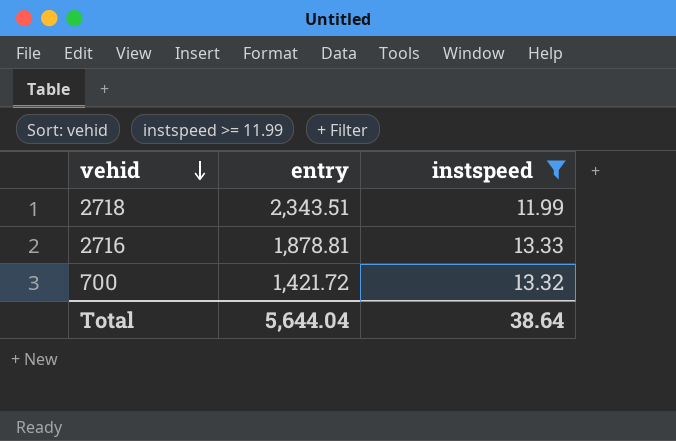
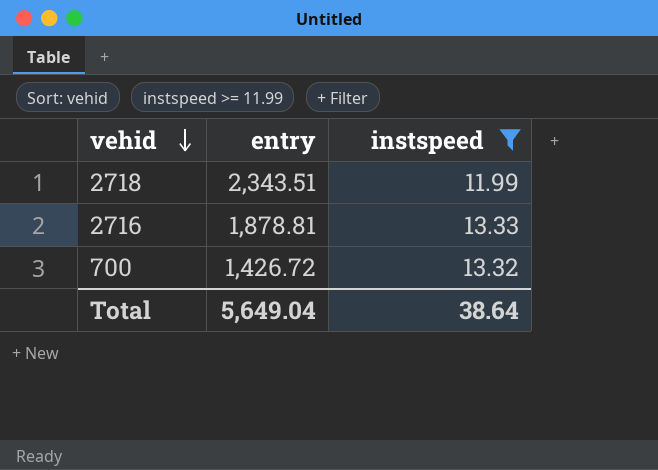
700 | entry: 1,421.72 -> 1,426.72
Total | entry: 5,644.04 -> 5,649.04

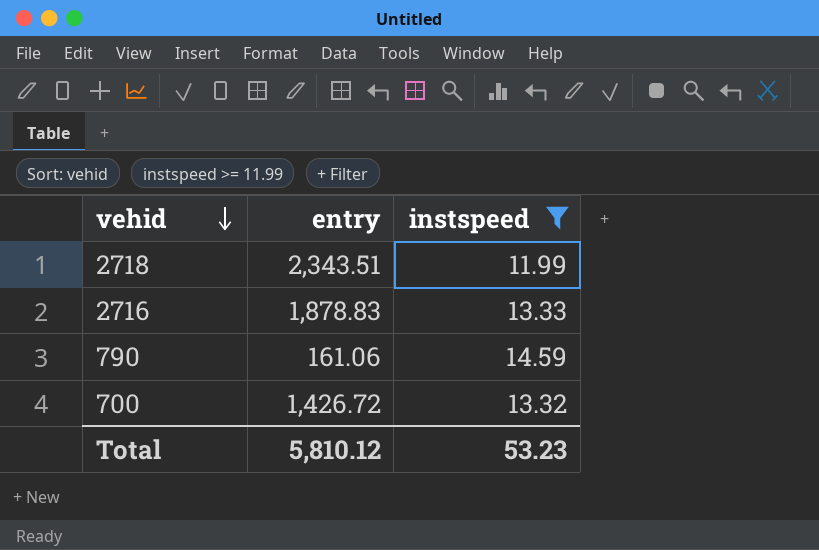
2716 | entry: 1,878.81 -> 1,878.83
row 790: none -> 161.06 | 14.59
Total | entry: 5,649.04 -> 5,810.12
Total | instspeed: 38.64 -> 53.23

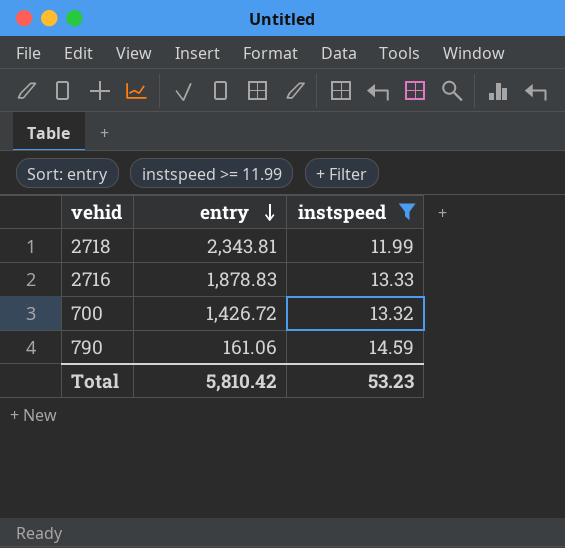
row order: vehid descending -> entry descending
2718 | entry: 2,343.51 -> 2,343.81
Total | entry: 5,810.12 -> 5,810.42

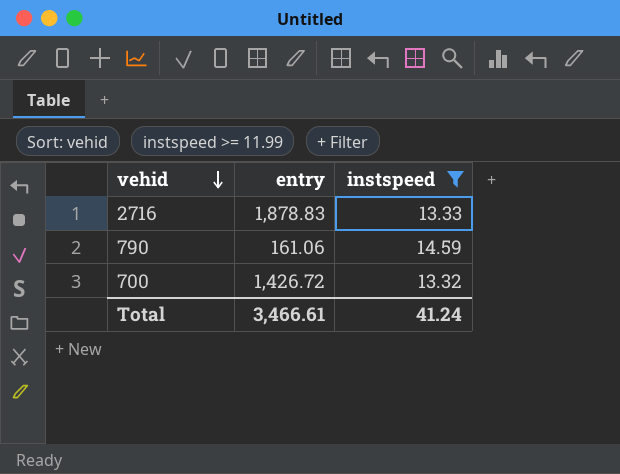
row order: entry descending -> vehid descending
row 2718: 2,343.81 | 11.99 -> none
Total | entry: 5,810.42 -> 3,466.61
Total | instspeed: 53.23 -> 41.24

